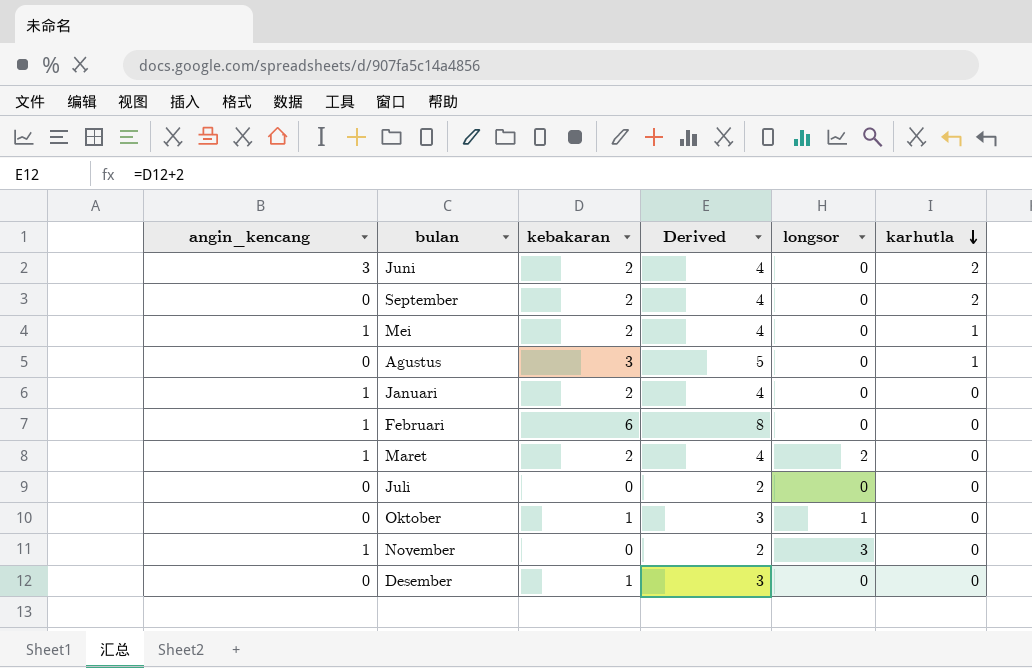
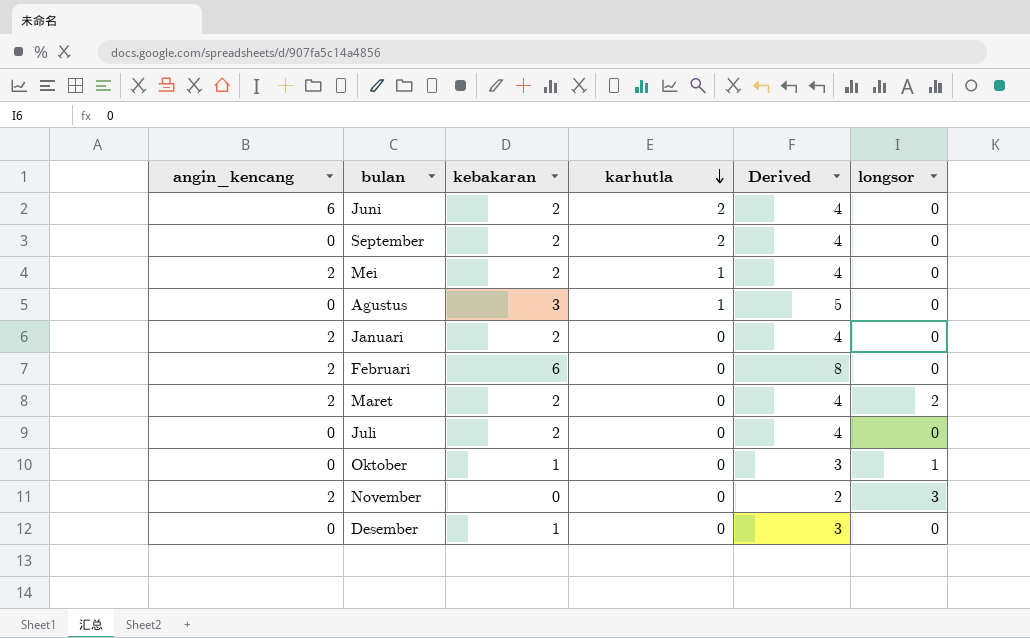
column karhutla | position: 6 -> 4
Juni | angin_kencang: 3 -> 6
Mei | angin_kencang: 1 -> 2
Januari | angin_kencang: 1 -> 2
Februari | angin_kencang: 1 -> 2
Maret | angin_kencang: 1 -> 2
Juli | kebakaran: 0 -> 2
Juli | Derived: 2 -> 4
November | angin_kencang: 1 -> 2

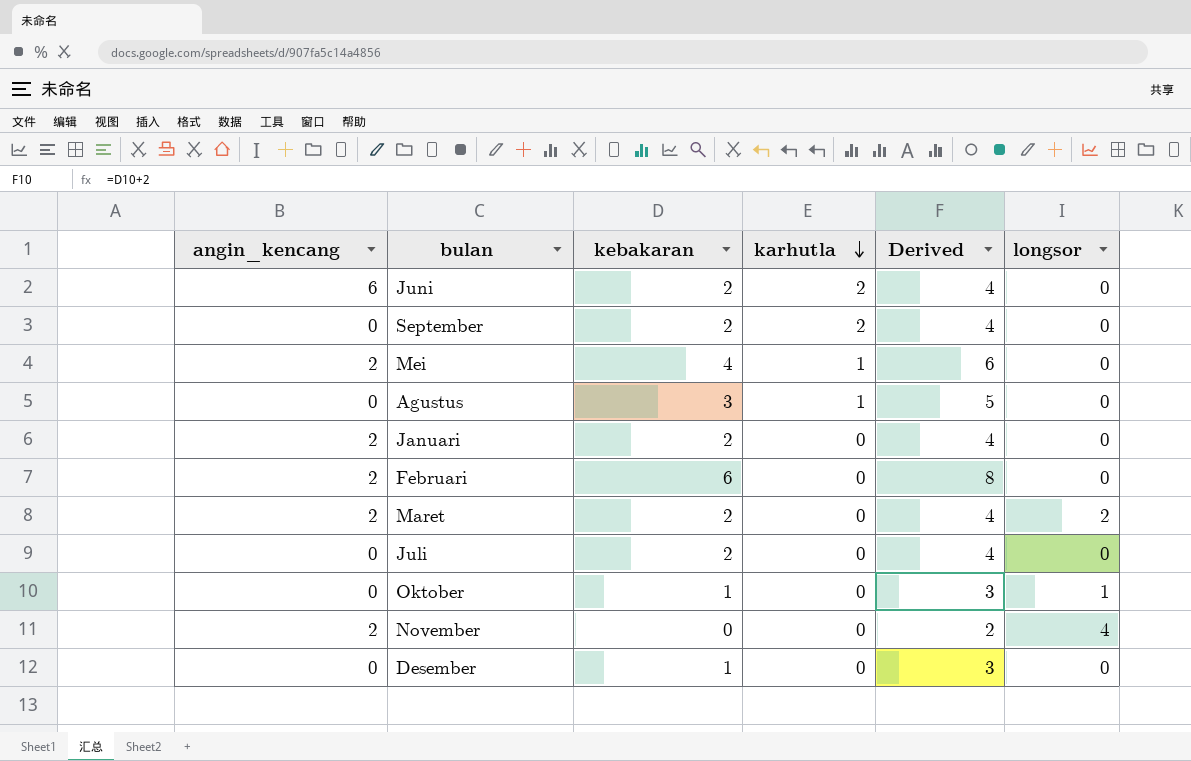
Mei | kebakaran: 2 -> 4
Mei | Derived: 4 -> 6
November | longsor: 3 -> 4

